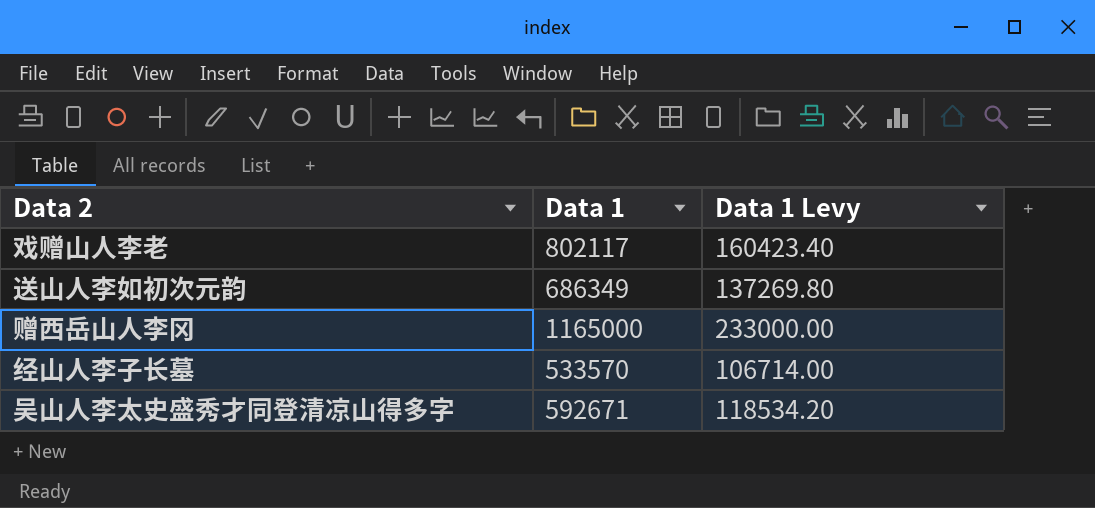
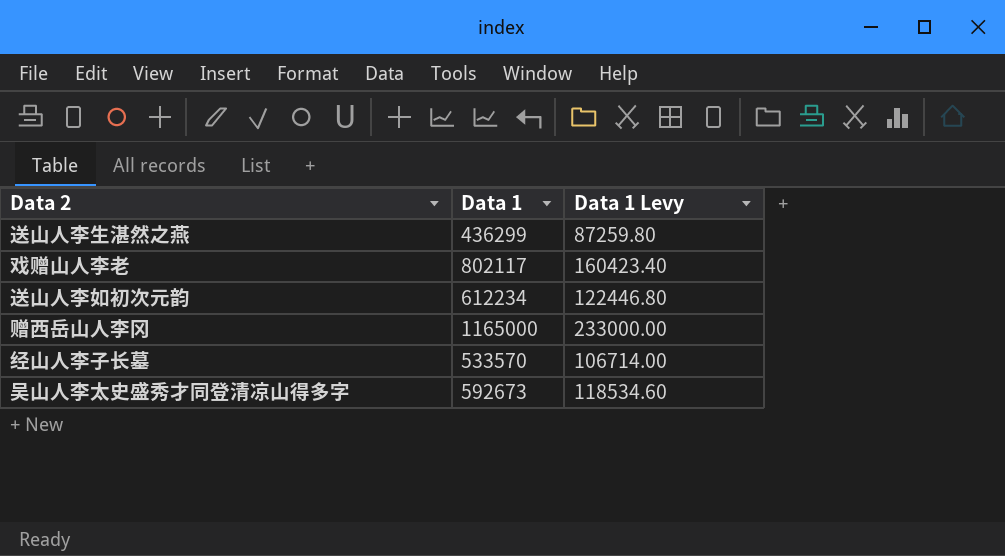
row 送山人李生湛然之燕: none -> 436299 | 87259.80
送山人李如初次元韵 | Data 1: 686349 -> 612234
送山人李如初次元韵 | Data 1 Levy: 137269.80 -> 122446.80
吴山人李太史盛秀才同登清凉山得多字 | Data 1: 592671 -> 592673
吴山人李太史盛秀才同登清凉山得多字 | Data 1 Levy: 118534.20 -> 118534.60

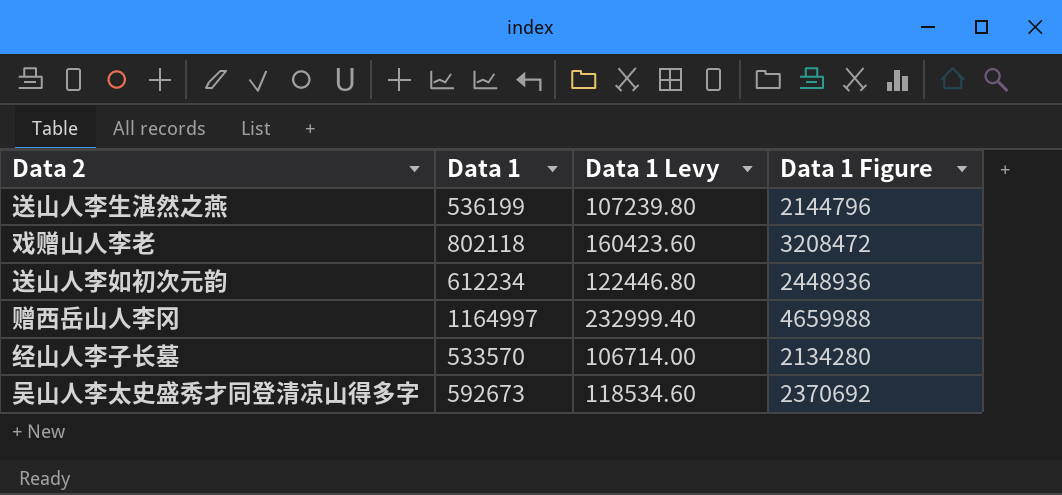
column Data 1 Figure | formula: none -> [Data 1] * 4
送山人李生湛然之燕 | Data 1: 436299 -> 536199
送山人李生湛然之燕 | Data 1 Levy: 87259.80 -> 107239.80
戏赠山人李老 | Data 1: 802117 -> 802118
戏赠山人李老 | Data 1 Levy: 160423.40 -> 160423.60
赠西岳山人李冈 | Data 1: 1165000 -> 1164997
赠西岳山人李冈 | Data 1 Levy: 233000.00 -> 232999.40

